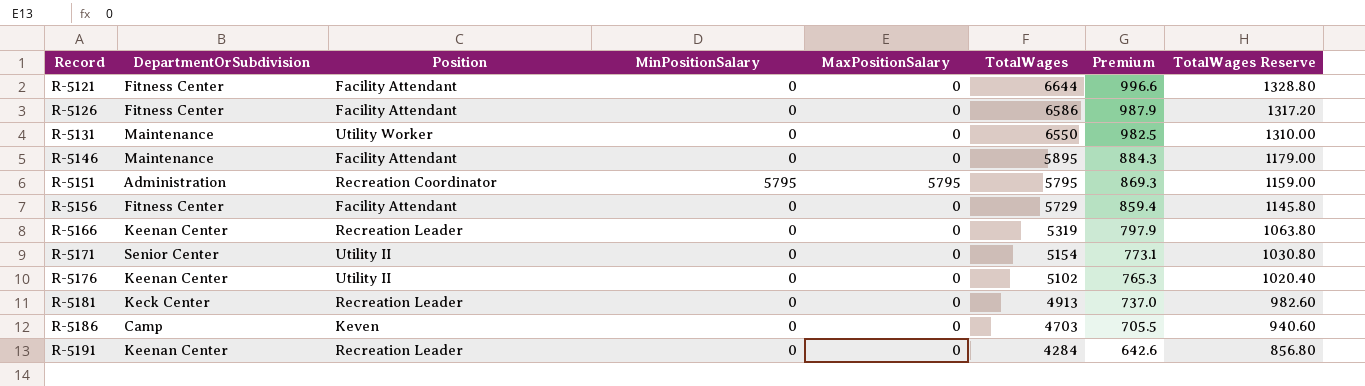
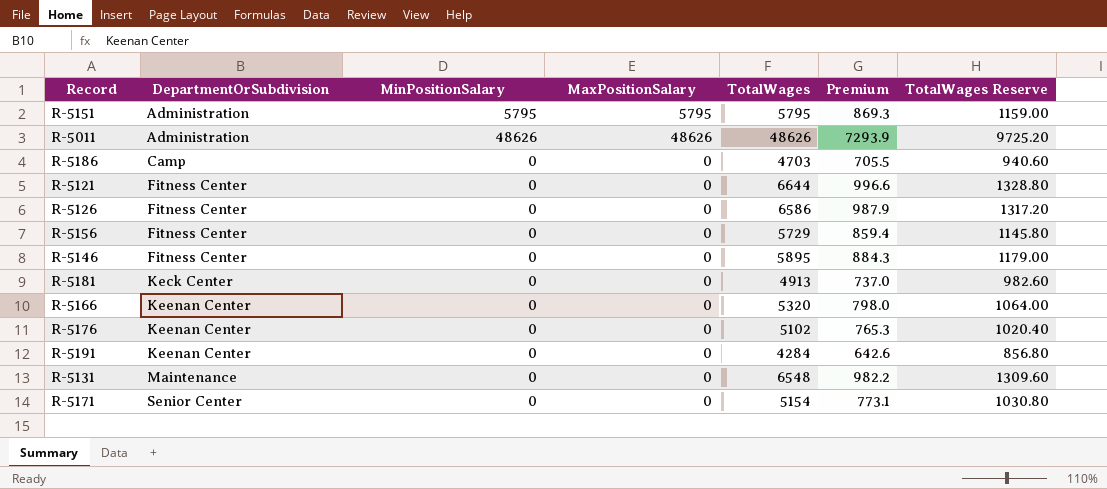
row order: Record ascending -> DepartmentOrSubdivision ascending
column Position | position: 3 -> none
row R-5011: none -> Administration | 48626 | 48626 | 48626 | 7293.9 | 9725.20
R-5146 | DepartmentOrSubdivision: Maintenance -> Fitness Center
R-5166 | TotalWages: 5319 -> 5320
R-5166 | Premium: 797.9 -> 798.0
R-5166 | TotalWages Reserve: 1063.80 -> 1064.00
R-5131 | TotalWages: 6550 -> 6548
R-5131 | Premium: 982.5 -> 982.2
R-5131 | TotalWages Reserve: 1310.00 -> 1309.60

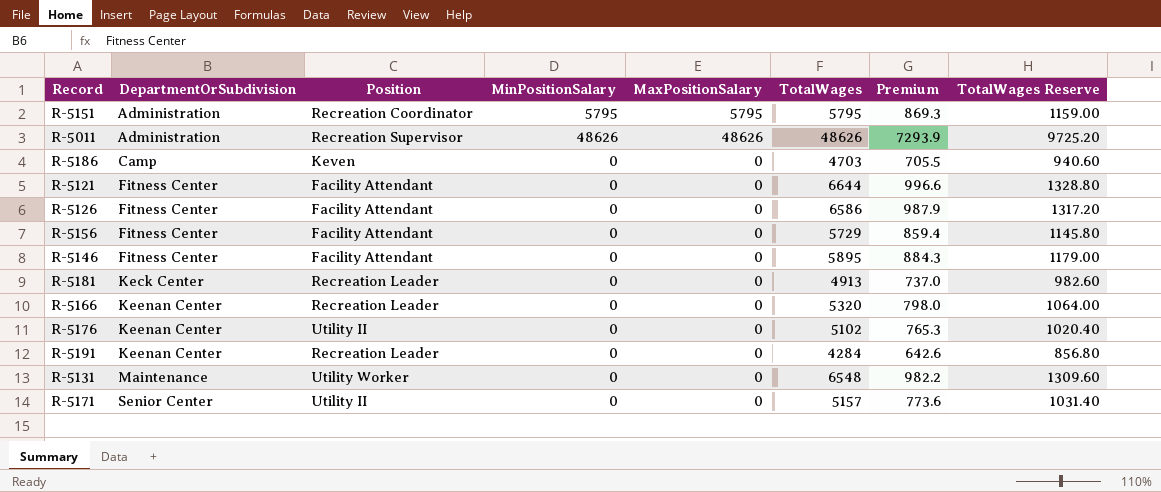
column Position | position: none -> 3
R-5171 | TotalWages: 5154 -> 5157
R-5171 | Premium: 773.1 -> 773.6
R-5171 | TotalWages Reserve: 1030.80 -> 1031.40

